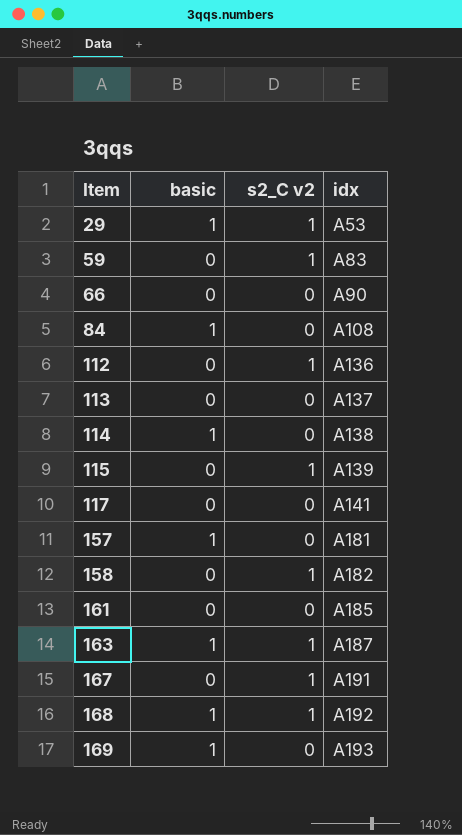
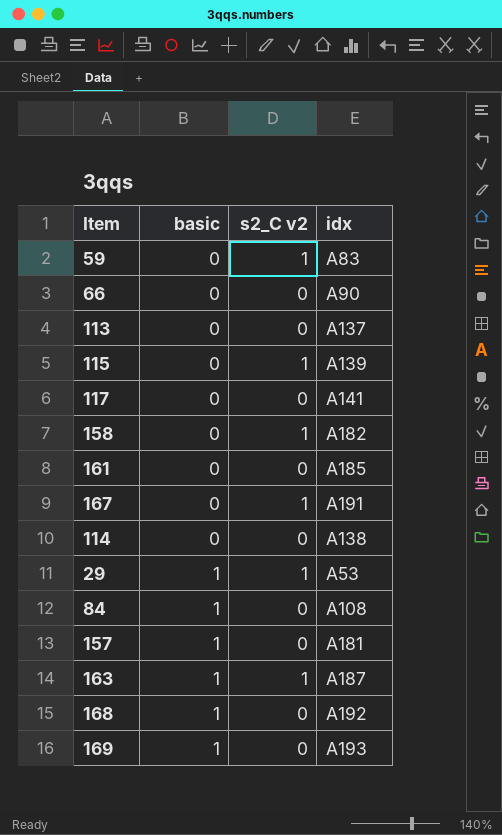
row order: Item ascending -> basic ascending
row 112: 0 | 1 | A136 -> none
114 | basic: 1 -> 0
168 | s2_C v2: 1 -> 0

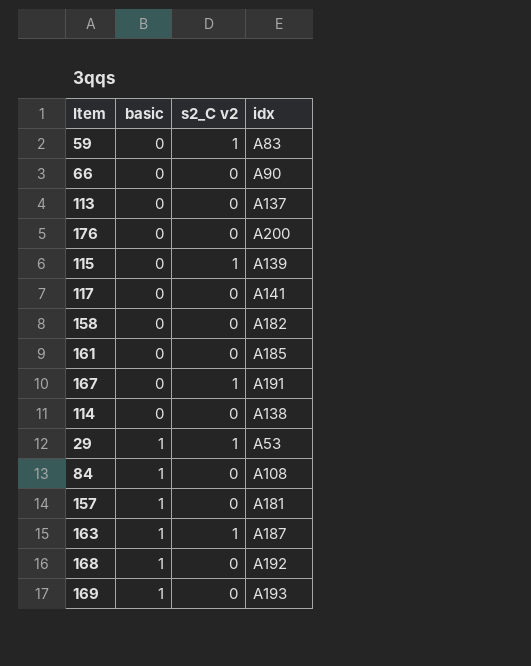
row 176: none -> 0 | 0 | A200
158 | s2_C v2: 1 -> 0

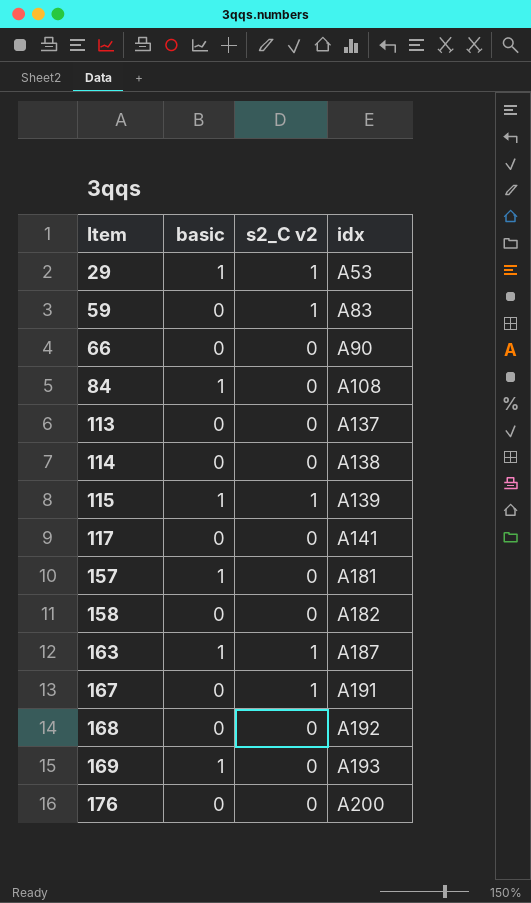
row order: basic ascending -> Item ascending
row 161: 0 | 0 | A185 -> none
115 | basic: 0 -> 1
168 | basic: 1 -> 0

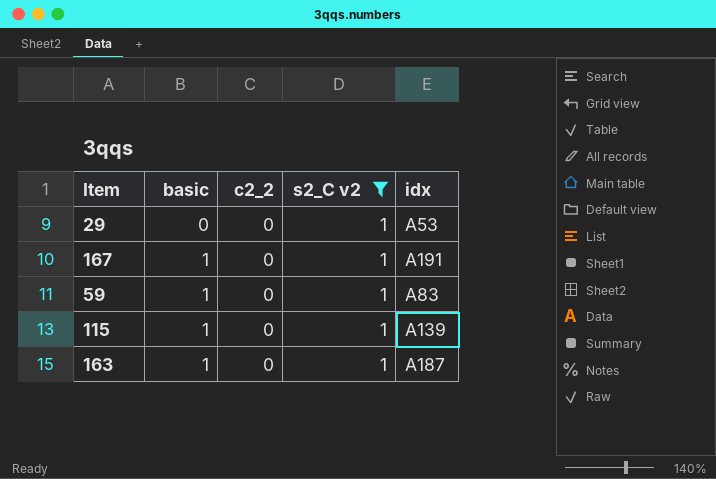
filter: none -> s2_C v2 = 1
row order: Item ascending -> basic ascending
column c2_2 | position: none -> 3
29 | basic: 1 -> 0
167 | basic: 0 -> 1
59 | basic: 0 -> 1

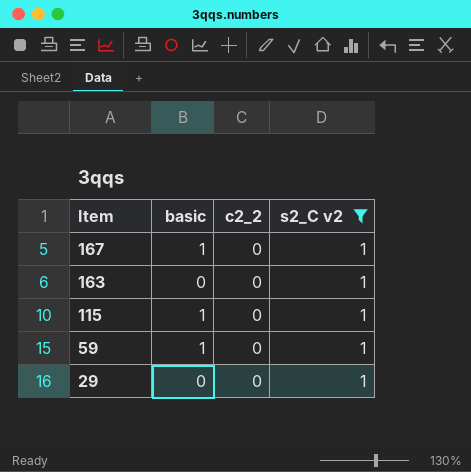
row order: basic ascending -> Item descending
column idx | position: 5 -> none
163 | basic: 1 -> 0

